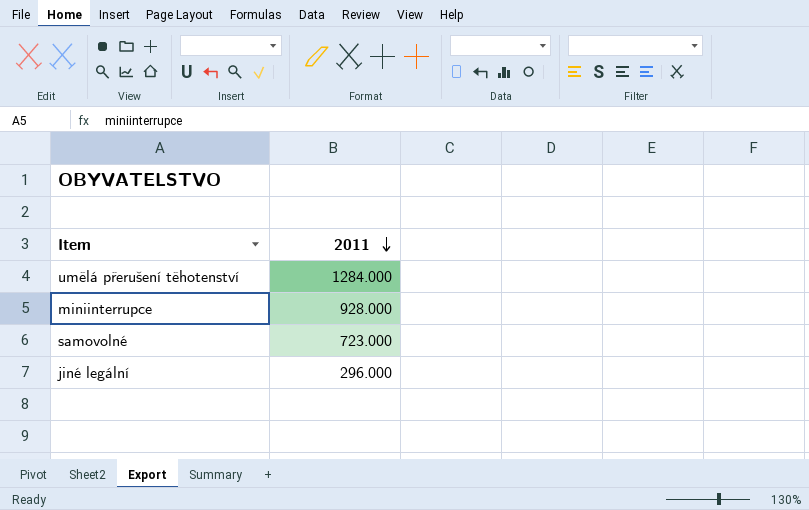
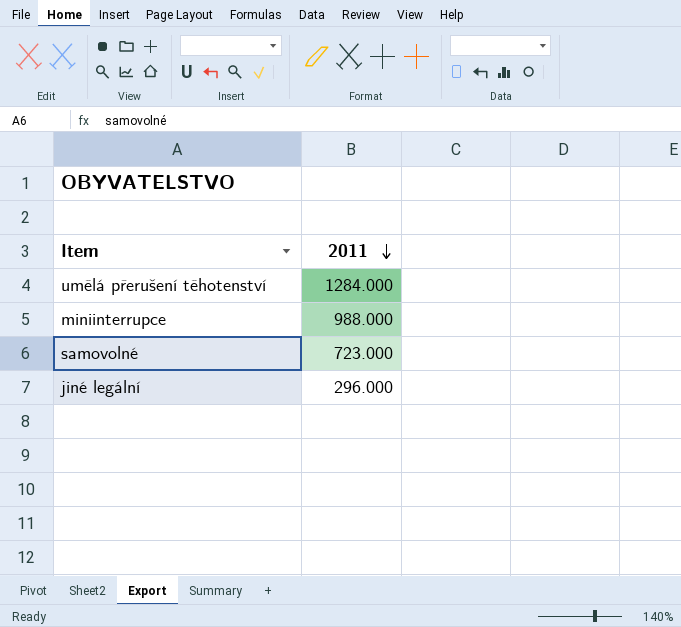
miniinterrupce | 2011: 928.000 -> 988.000

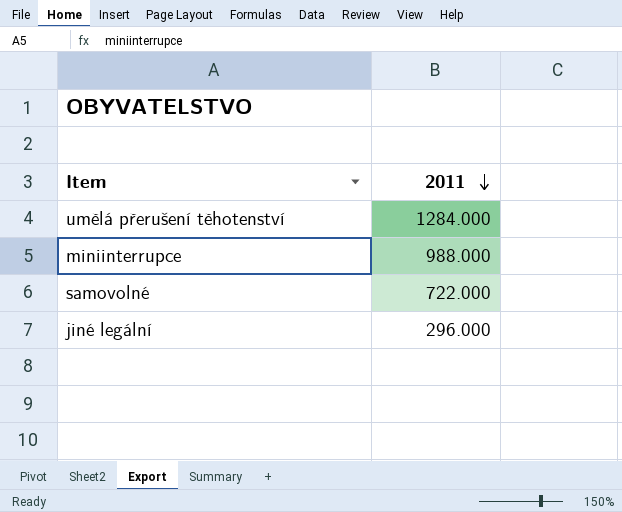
samovolné | 2011: 723.000 -> 722.000

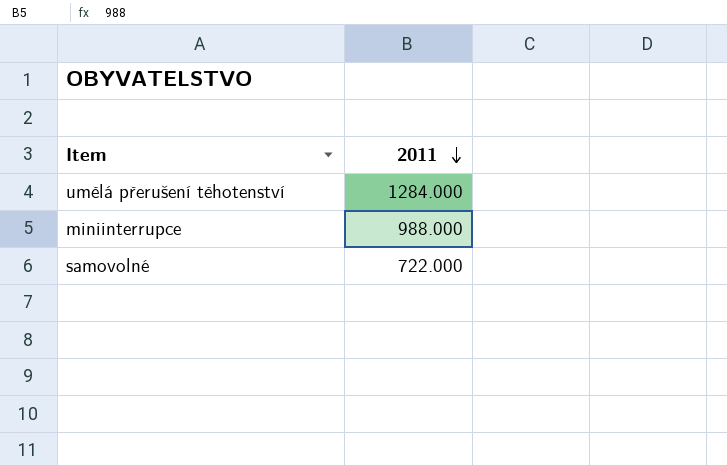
row jiné legální: 296.000 -> none

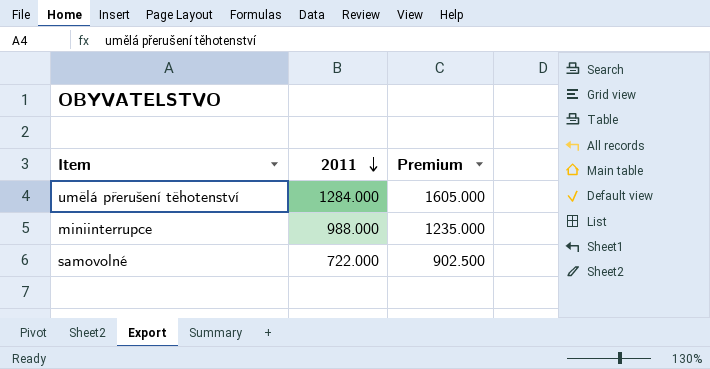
column Premium | formula: none -> [2011] * 1.25

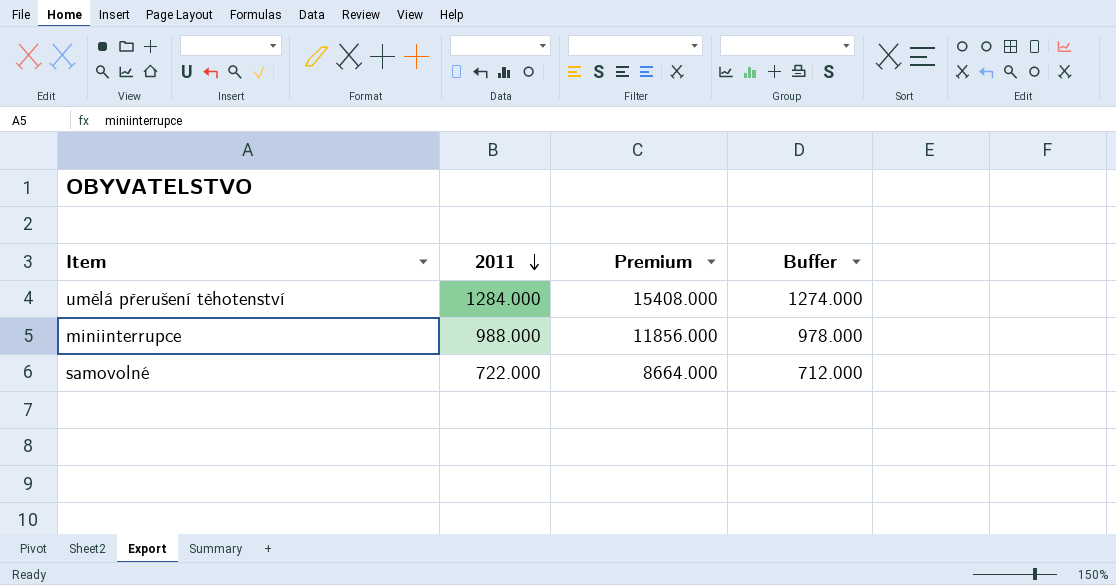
column Premium | formula: [2011] * 1.25 -> [2011] * 12
column Buffer | formula: none -> [2011] - 10

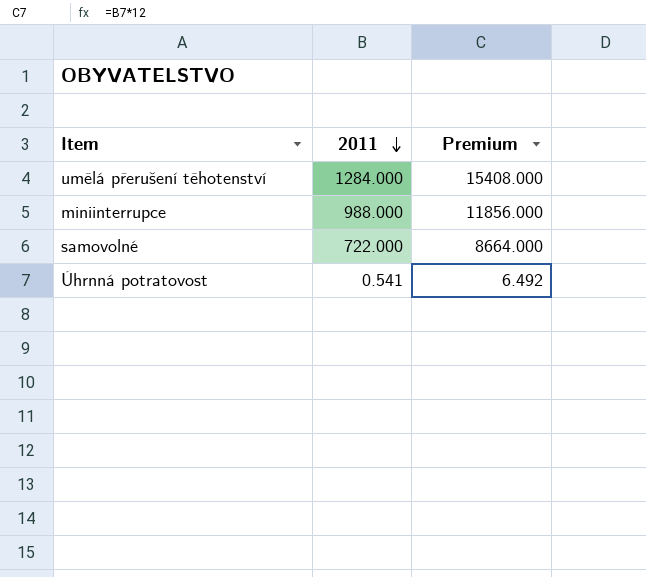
column Buffer | formula: [2011] - 10 -> none
row Úhrnná potratovost: none -> 0.541 | 6.492

